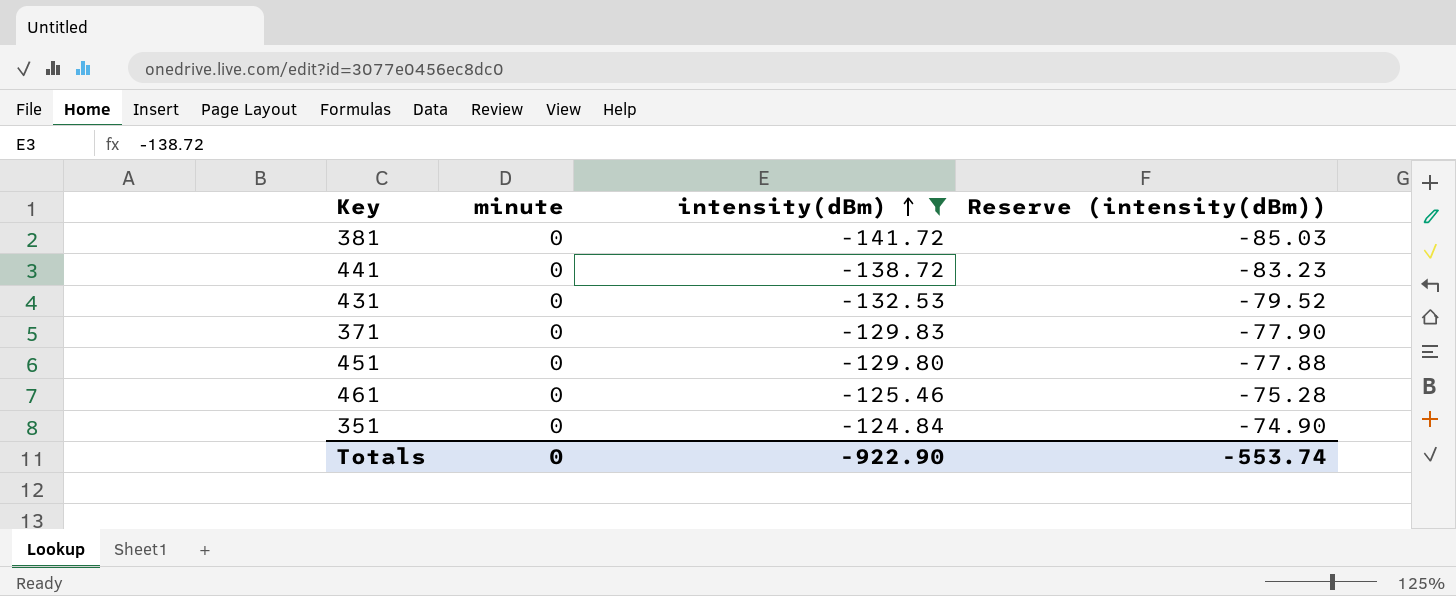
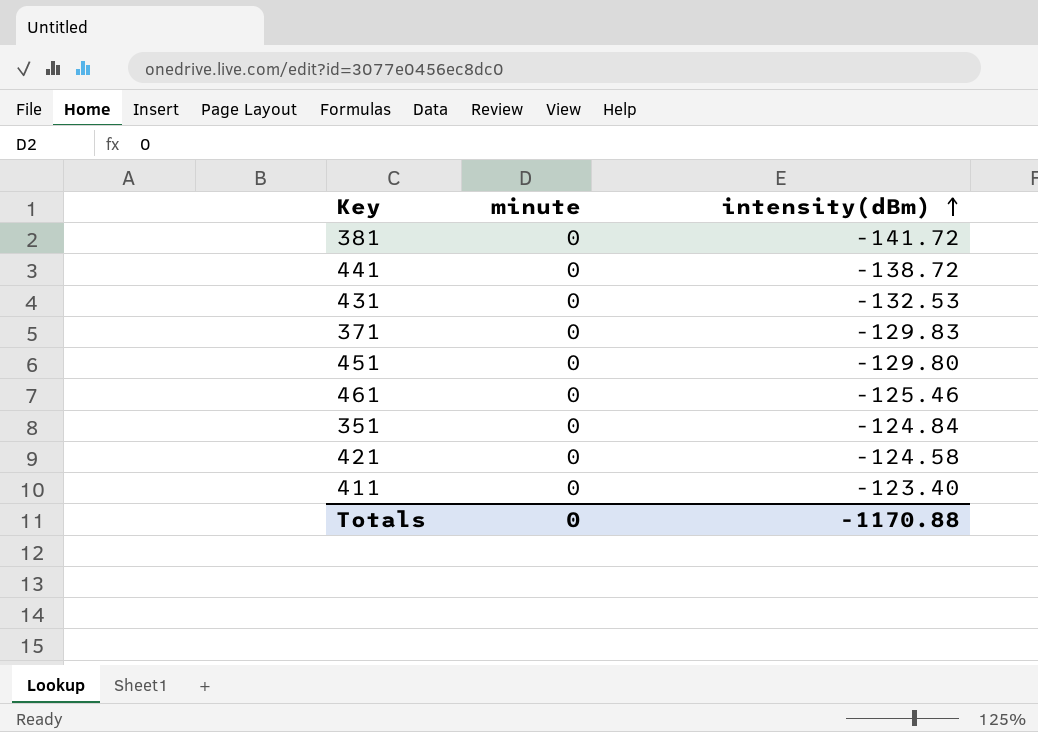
filter: intensity(dBm) <= -124.84 -> none
column Reserve (intensity(dBm)) | formula: [intensity(dBm)] * 0.6 -> none
Totals | intensity(dBm): -922.90 -> -1170.88

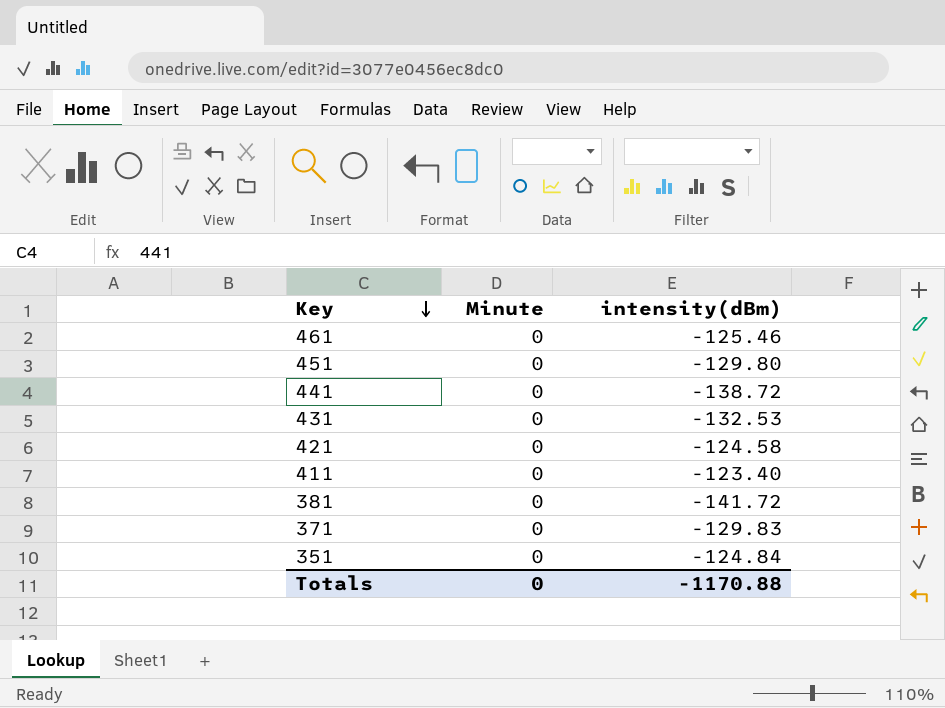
row order: intensity(dBm) ascending -> Key descending
column name: minute -> Minute

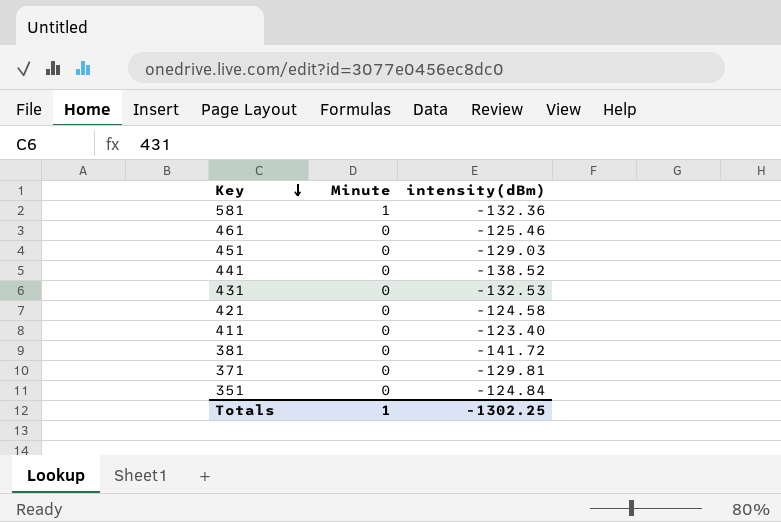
row 581: none -> 1 | -132.36
451 | intensity(dBm): -129.80 -> -129.03
441 | intensity(dBm): -138.72 -> -138.52
371 | intensity(dBm): -129.83 -> -129.81
Totals | Minute: 0 -> 1
Totals | intensity(dBm): -1170.88 -> -1302.25

